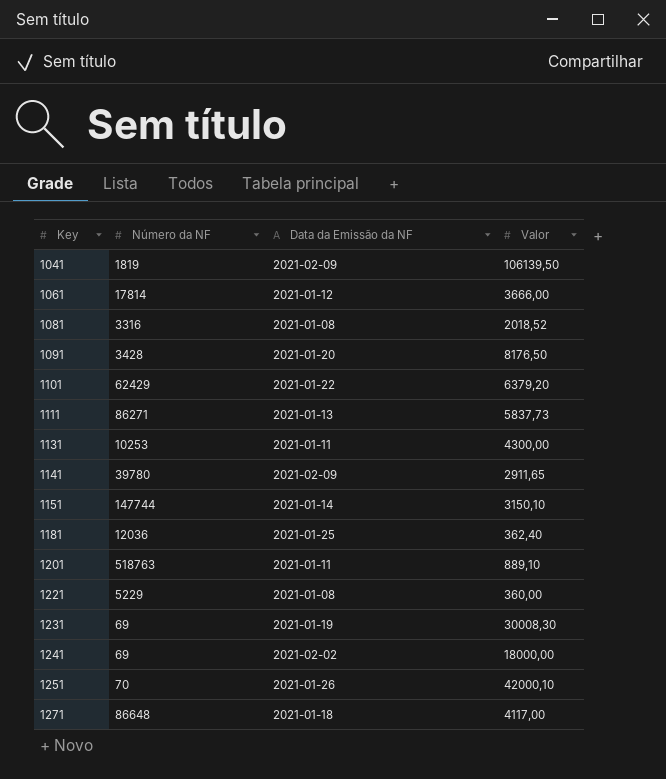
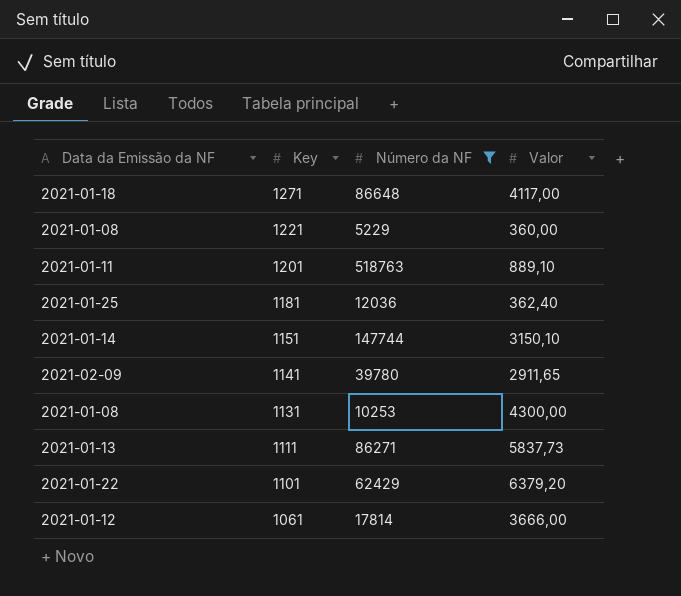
filter: none -> Número da NF >= 5229
row order: Key ascending -> Key descending
column Data da Emissão da NF | position: 3 -> 1
1131 | Data da Emissão da NF: 2021-01-11 -> 2021-01-08

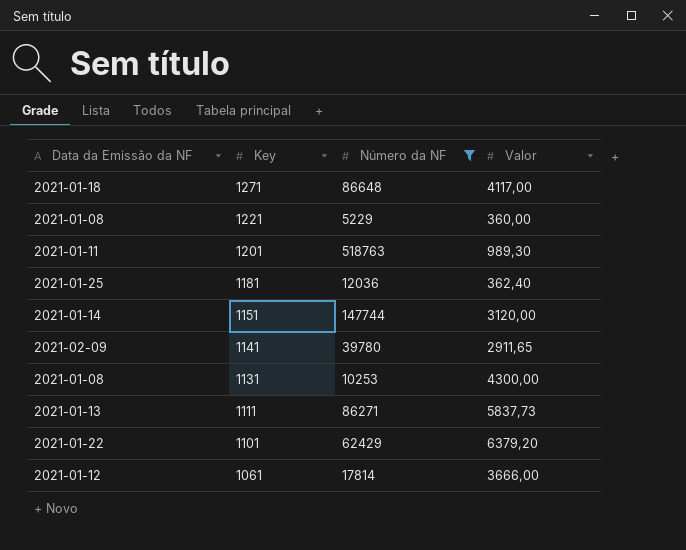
1201 | Valor: 889,10 -> 989,30
1151 | Valor: 3150,10 -> 3120,00

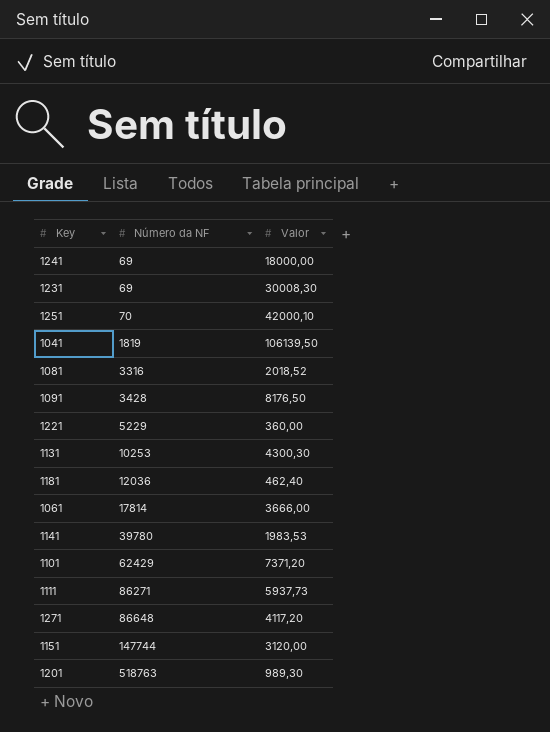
filter: Número da NF >= 5229 -> none
row order: Key descending -> Número da NF ascending
column Data da Emissão da NF | position: 1 -> none
1131 | Valor: 4300,00 -> 4300,30
1181 | Valor: 362,40 -> 462,40
1141 | Valor: 2911,65 -> 1983,53
1101 | Valor: 6379,20 -> 7371,20
1111 | Valor: 5837,73 -> 5937,73
1271 | Valor: 4117,00 -> 4117,20

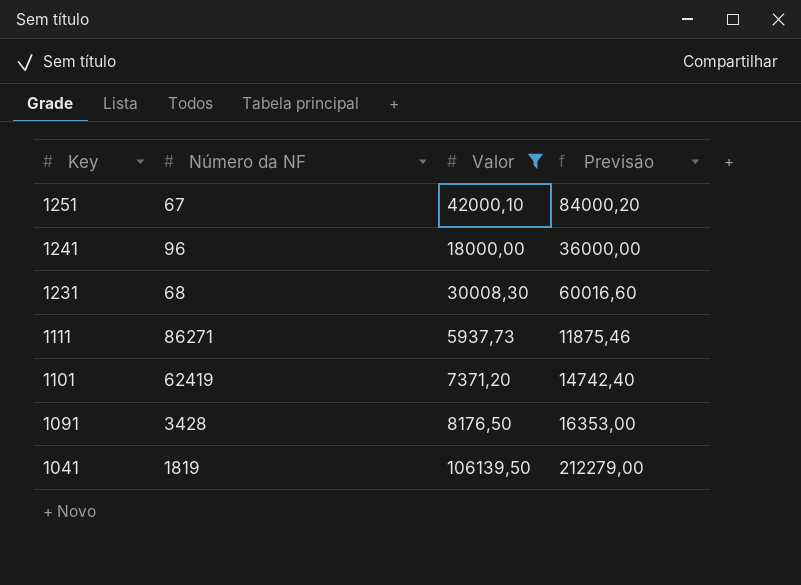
filter: none -> Valor >= 5937,73
row order: Número da NF ascending -> Key descending
column Previsão | formula: none -> [Valor] * 2
1251 | Número da NF: 70 -> 67
1241 | Número da NF: 69 -> 96
1231 | Número da NF: 69 -> 68
1101 | Número da NF: 62429 -> 62419

